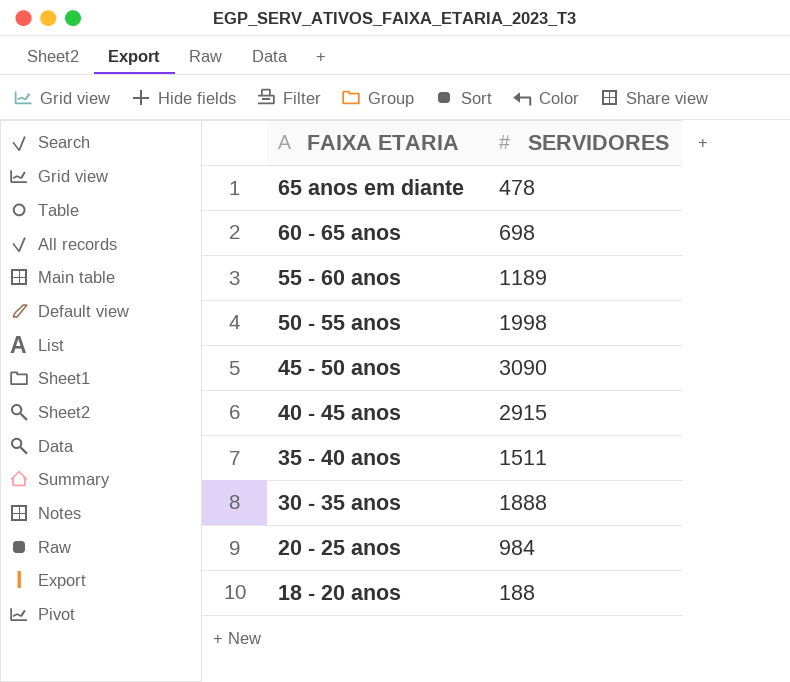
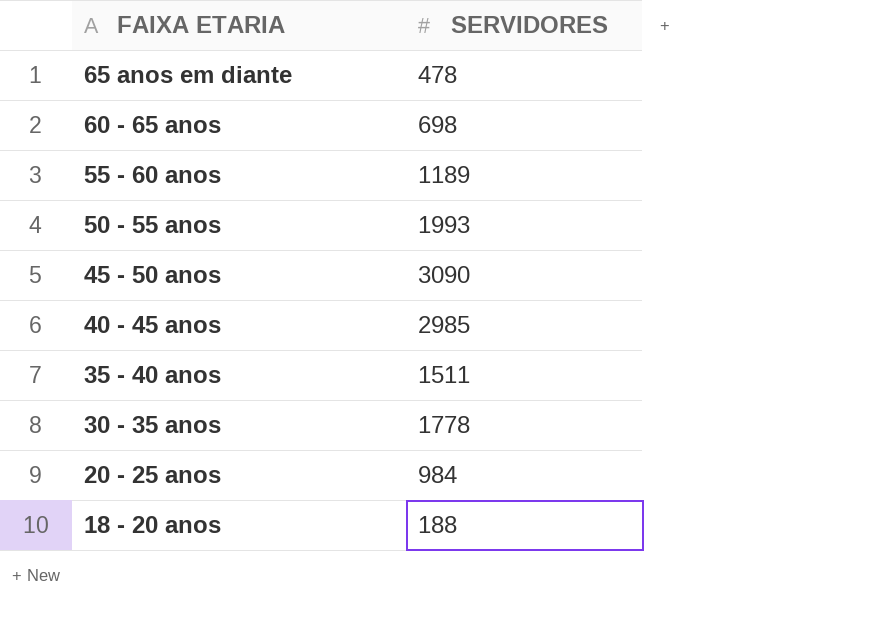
50 - 55 anos | SERVIDORES: 1998 -> 1993
40 - 45 anos | SERVIDORES: 2915 -> 2985
30 - 35 anos | SERVIDORES: 1888 -> 1778

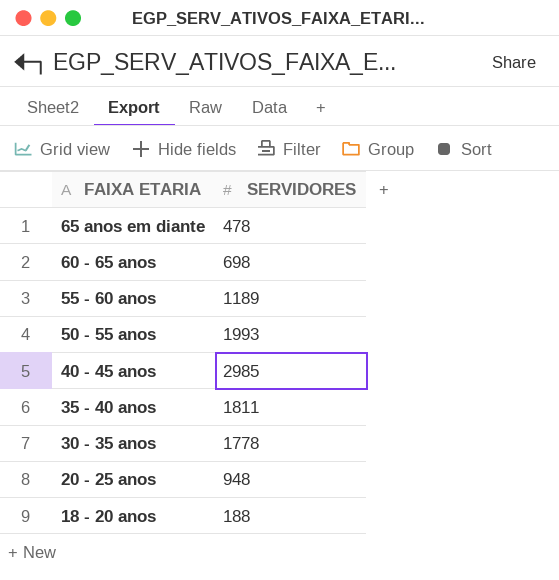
row 45 - 50 anos: 3090 -> none
35 - 40 anos | SERVIDORES: 1511 -> 1811
20 - 25 anos | SERVIDORES: 984 -> 948

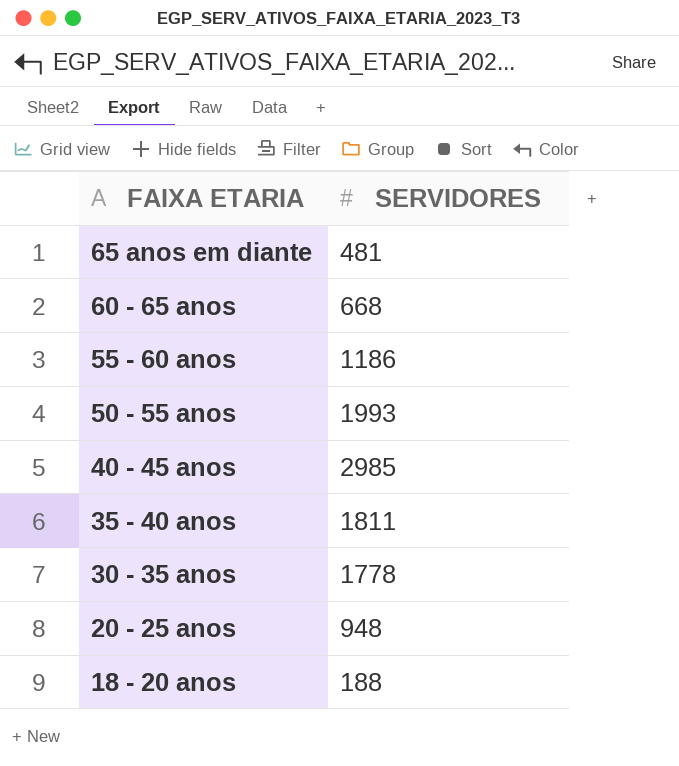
65 anos em diante | SERVIDORES: 478 -> 481
60 - 65 anos | SERVIDORES: 698 -> 668
55 - 60 anos | SERVIDORES: 1189 -> 1186

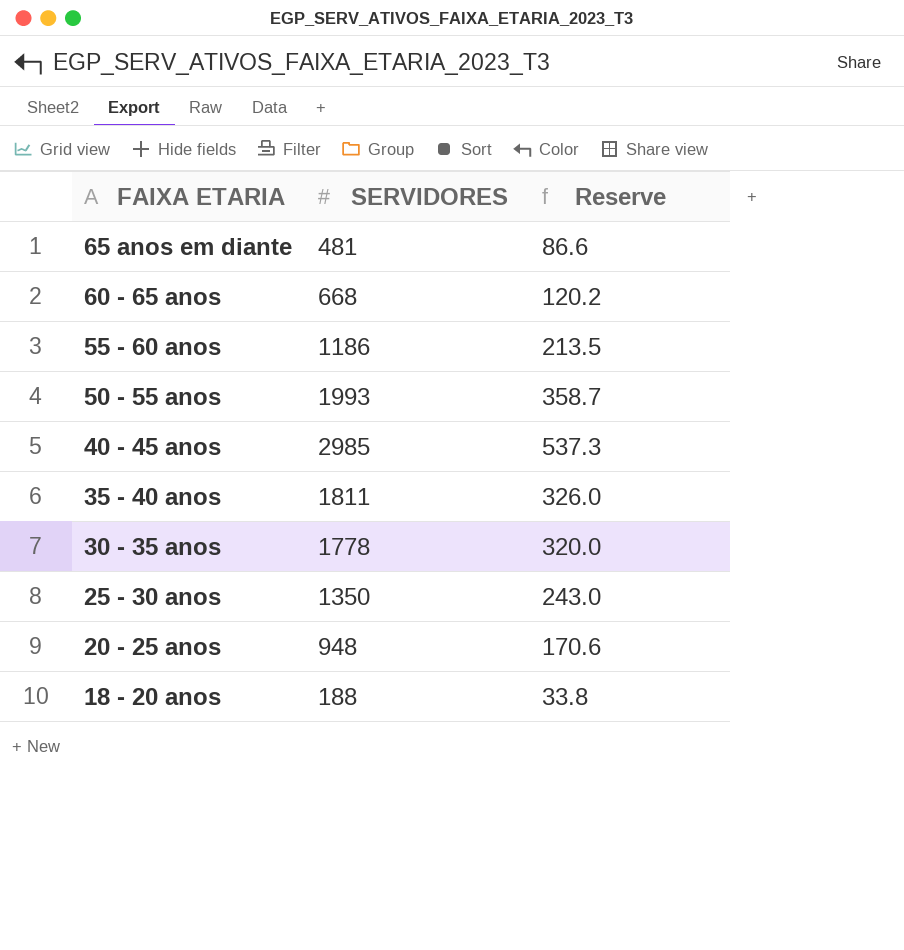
column Reserve | formula: none -> [SERVIDORES] * 0.18
row 25 - 30 anos: none -> 1350 | 243.0

